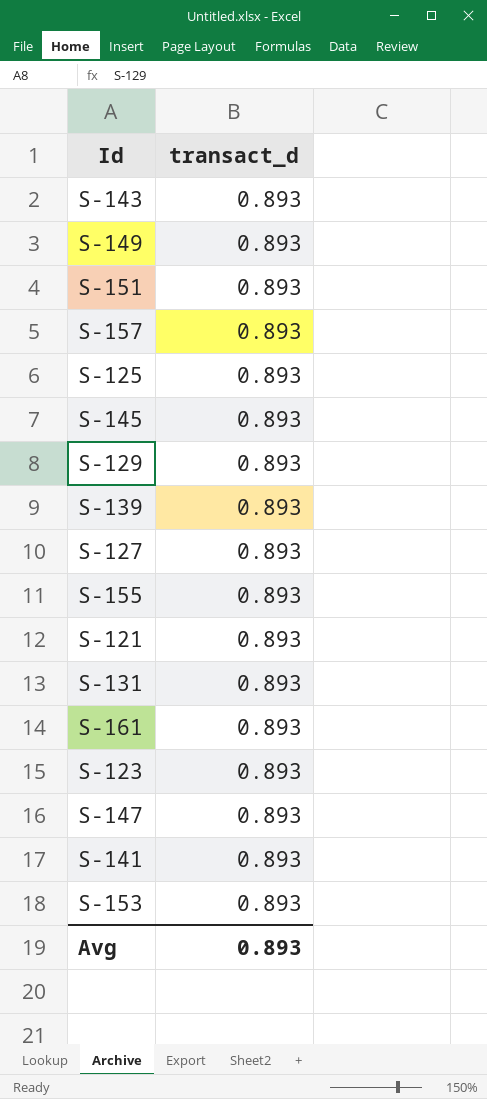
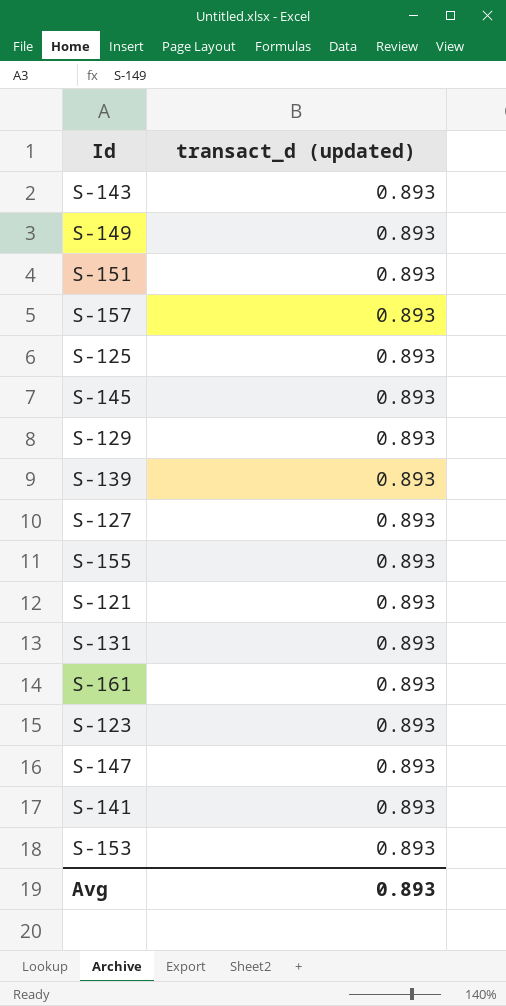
column name: transact_d -> transact_d (updated)

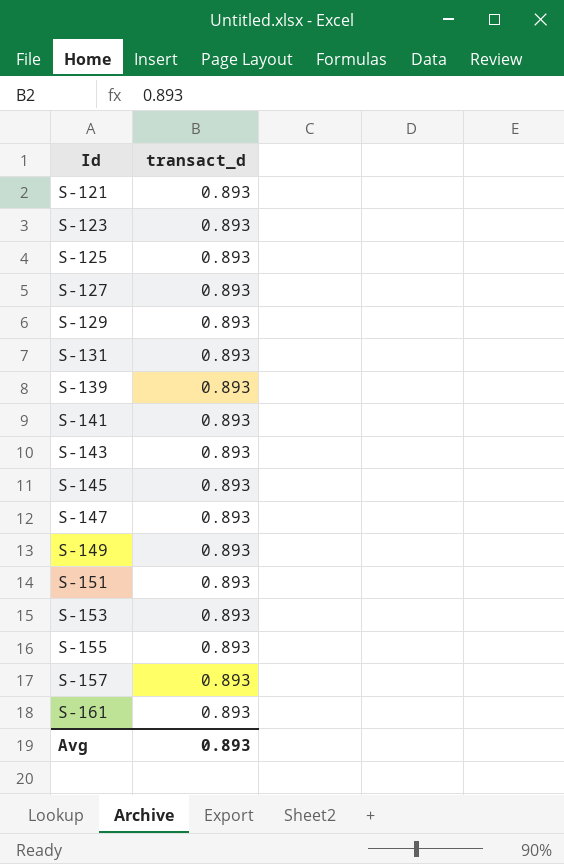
row order: none -> Id ascending
column name: transact_d (updated) -> transact_d

